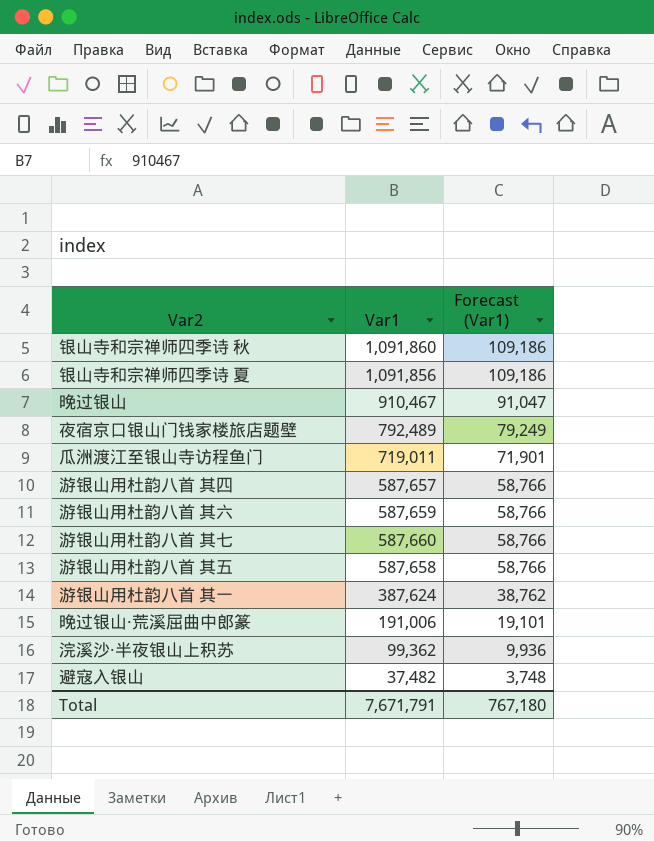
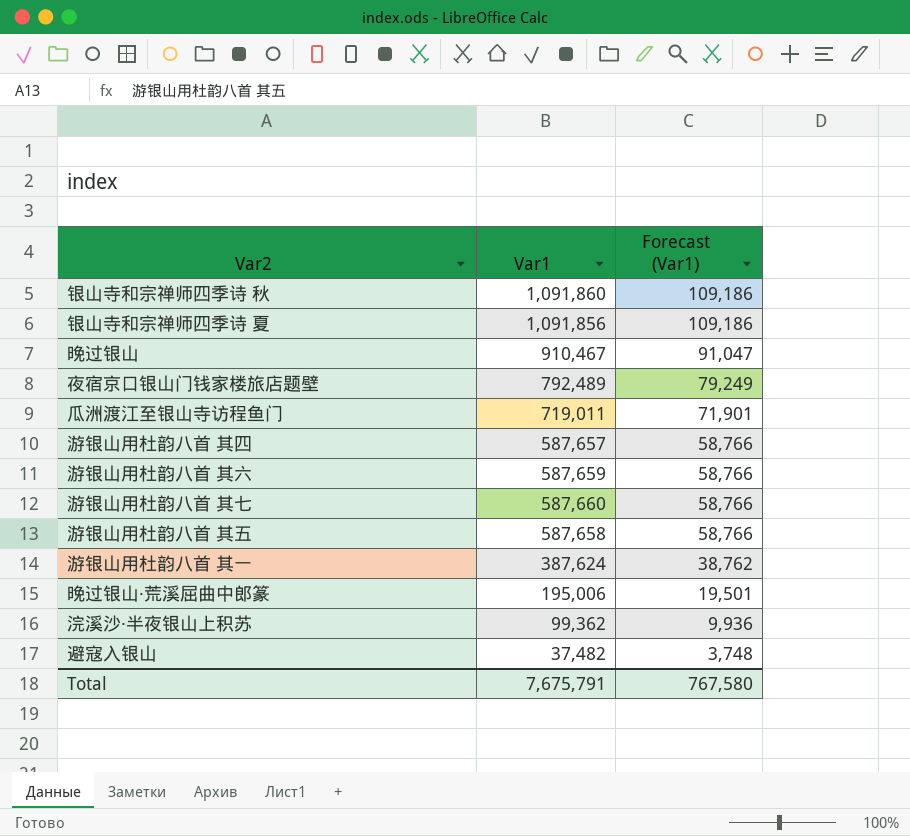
晚过银山·荒溪屈曲中郎篆 | Var1: 191,006 -> 195,006
晚过银山·荒溪屈曲中郎篆 | Forecast (Var1): 19,101 -> 19,501
Total | Var1: 7,671,791 -> 7,675,791
Total | Forecast (Var1): 767,180 -> 767,580

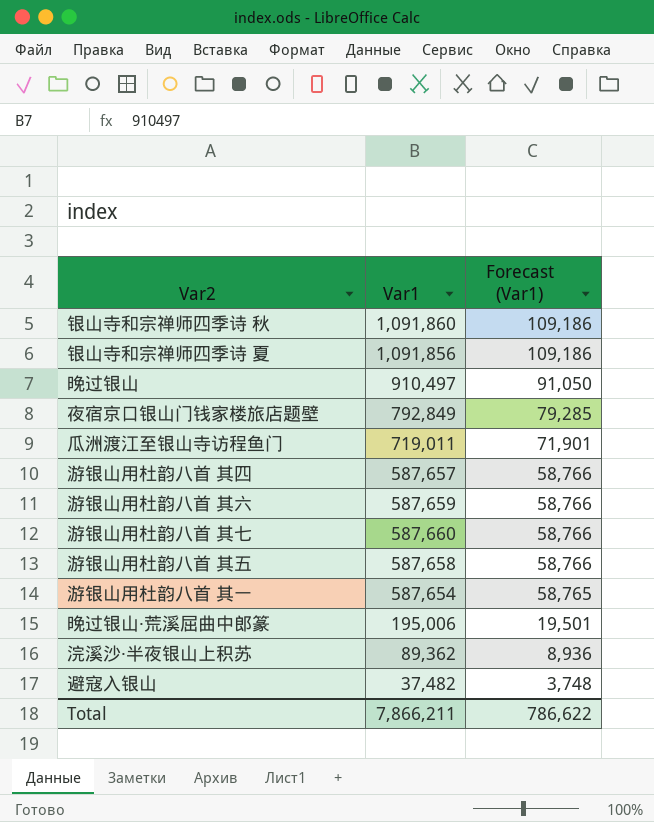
晚过银山 | Var1: 910,467 -> 910,497
晚过银山 | Forecast (Var1): 91,047 -> 91,050
夜宿京口银山门钱家楼旅店题壁 | Var1: 792,489 -> 792,849
夜宿京口银山门钱家楼旅店题壁 | Forecast (Var1): 79,249 -> 79,285
游银山用杜韵八首 其一 | Var1: 387,624 -> 587,654
游银山用杜韵八首 其一 | Forecast (Var1): 38,762 -> 58,765
浣溪沙·半夜银山上积苏 | Var1: 99,362 -> 89,362
浣溪沙·半夜银山上积苏 | Forecast (Var1): 9,936 -> 8,936
Total | Var1: 7,675,791 -> 7,866,211
Total | Forecast (Var1): 767,580 -> 786,622

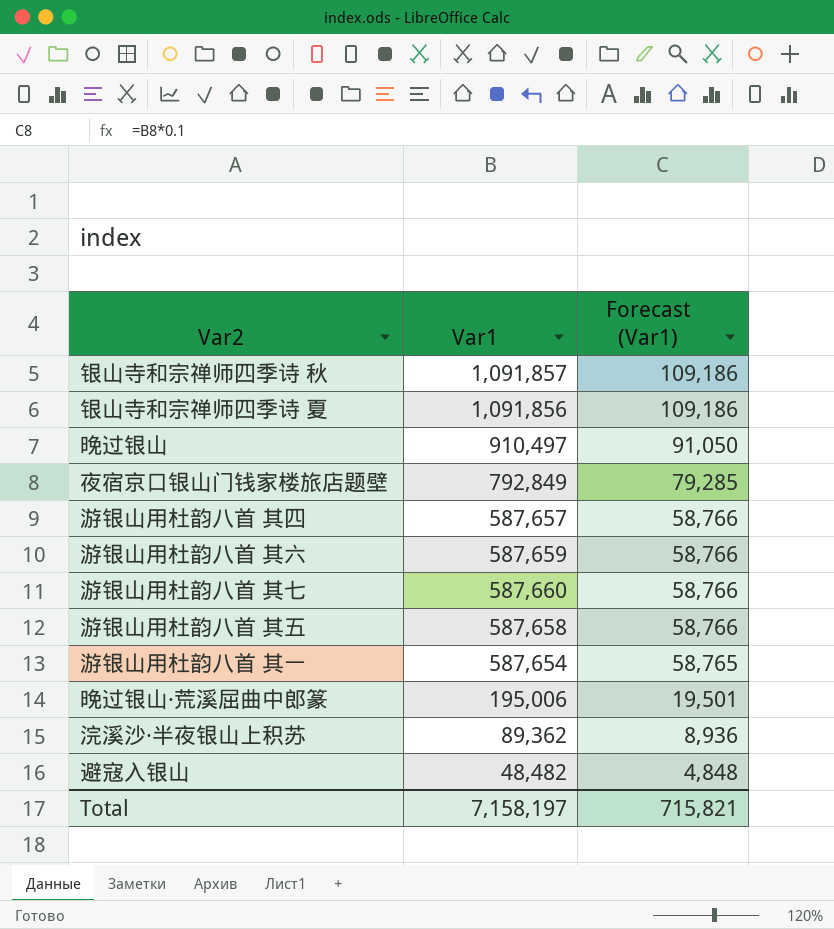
row 瓜洲渡江至银山寺访程鱼门: 719,011 | 71,901 -> none
银山寺和宗禅师四季诗 秋 | Var1: 1,091,860 -> 1,091,857
避寇入银山 | Var1: 37,482 -> 48,482
避寇入银山 | Forecast (Var1): 3,748 -> 4,848
Total | Var1: 7,866,211 -> 7,158,197
Total | Forecast (Var1): 786,622 -> 715,821

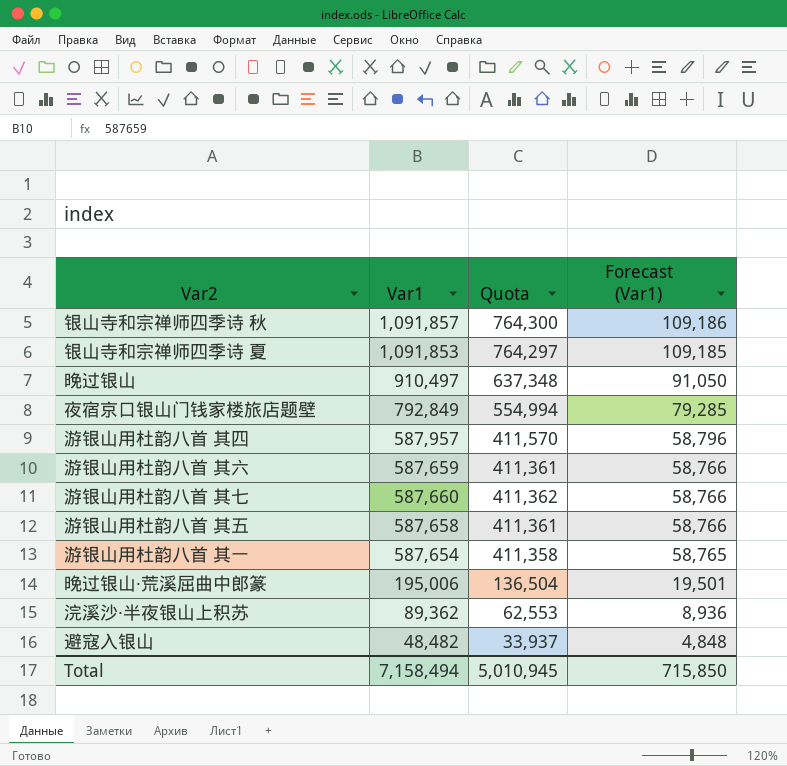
column Quota | formula: none -> [Var1] * 0.7
银山寺和宗禅师四季诗 夏 | Var1: 1,091,856 -> 1,091,853
银山寺和宗禅师四季诗 夏 | Forecast (Var1): 109,186 -> 109,185
游银山用杜韵八首 其四 | Var1: 587,657 -> 587,957
游银山用杜韵八首 其四 | Forecast (Var1): 58,766 -> 58,796
Total | Var1: 7,158,197 -> 7,158,494
Total | Forecast (Var1): 715,821 -> 715,850

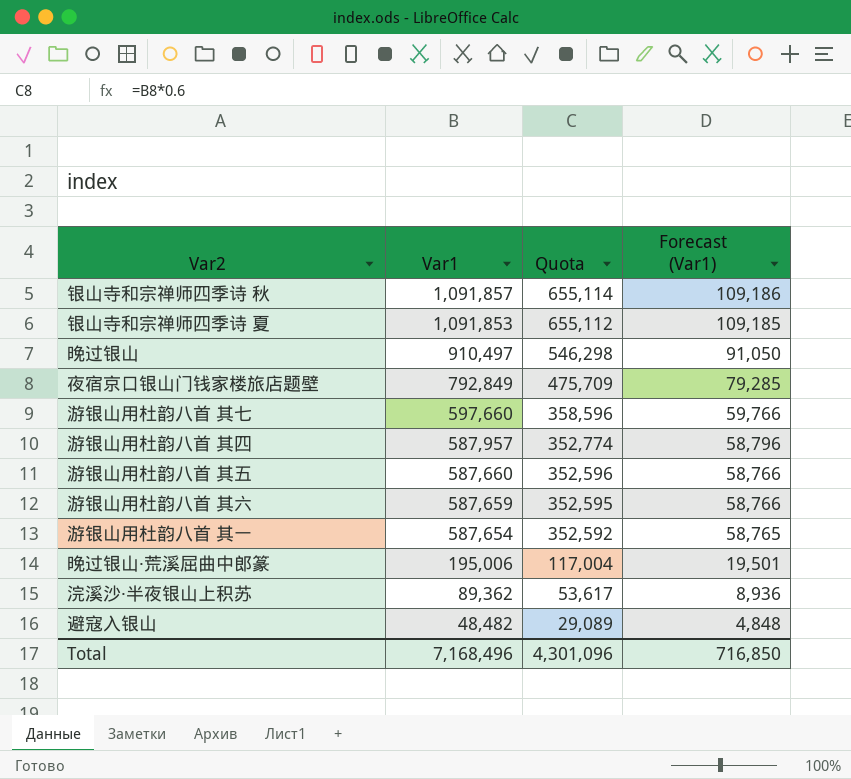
row order: Forecast (Var1) descending -> Var1 descending
column Quota | formula: [Var1] * 0.7 -> [Var1] * 0.6
游银山用杜韵八首 其七 | Var1: 587,660 -> 597,660
游银山用杜韵八首 其七 | Forecast (Var1): 58,766 -> 59,766
游银山用杜韵八首 其五 | Var1: 587,658 -> 587,660
Total | Var1: 7,158,494 -> 7,168,496
Total | Quota: 5,010,945 -> 4,301,096
Total | Forecast (Var1): 715,850 -> 716,850

